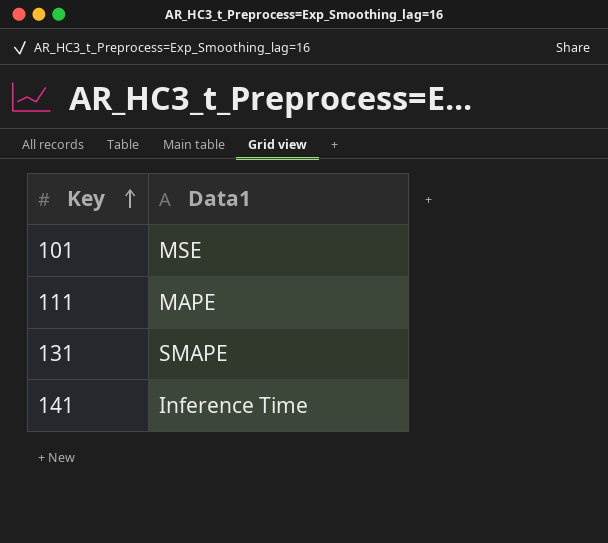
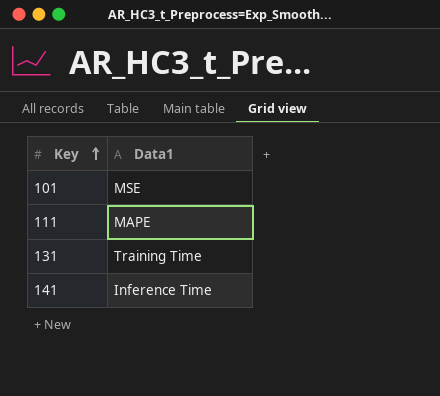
131 | Data1: SMAPE -> Training Time

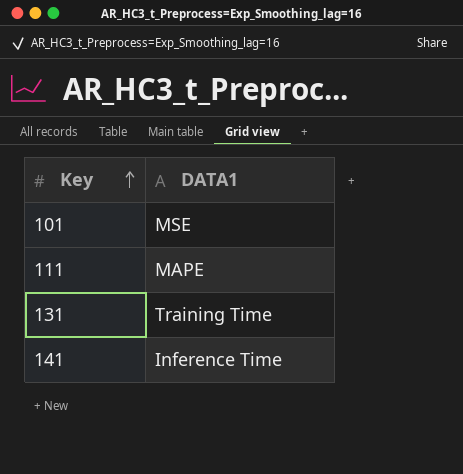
column name: Data1 -> DATA1

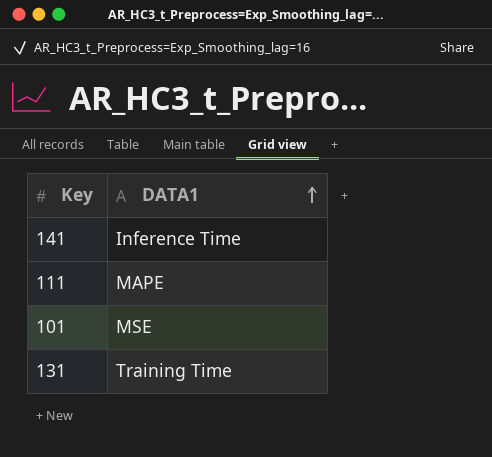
row order: Key ascending -> DATA1 ascending

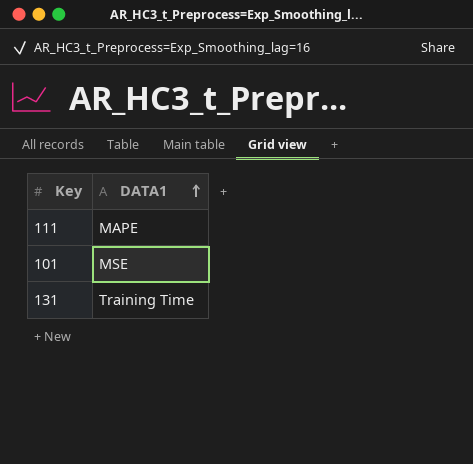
row 141: Inference Time -> none

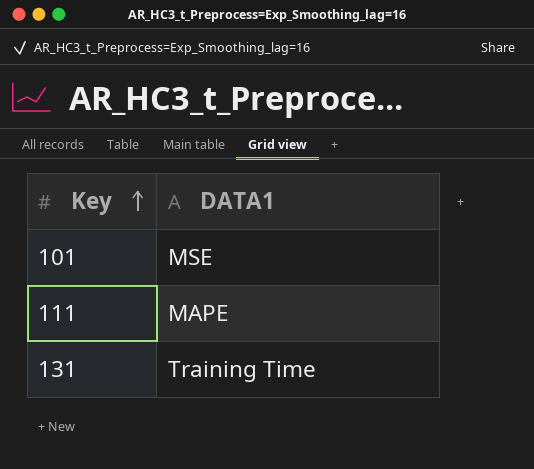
row order: DATA1 ascending -> Key ascending

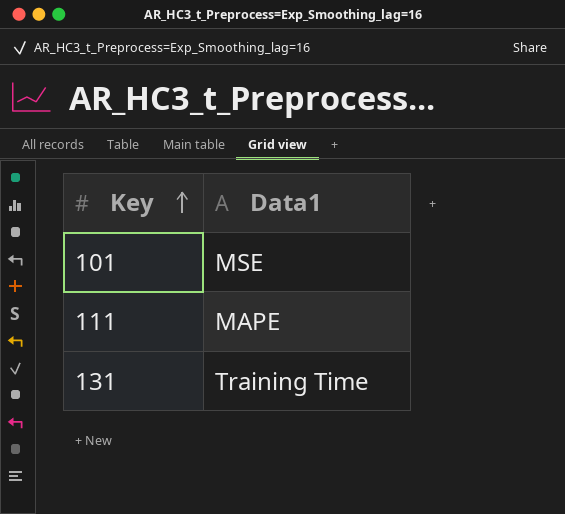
column name: DATA1 -> Data1

